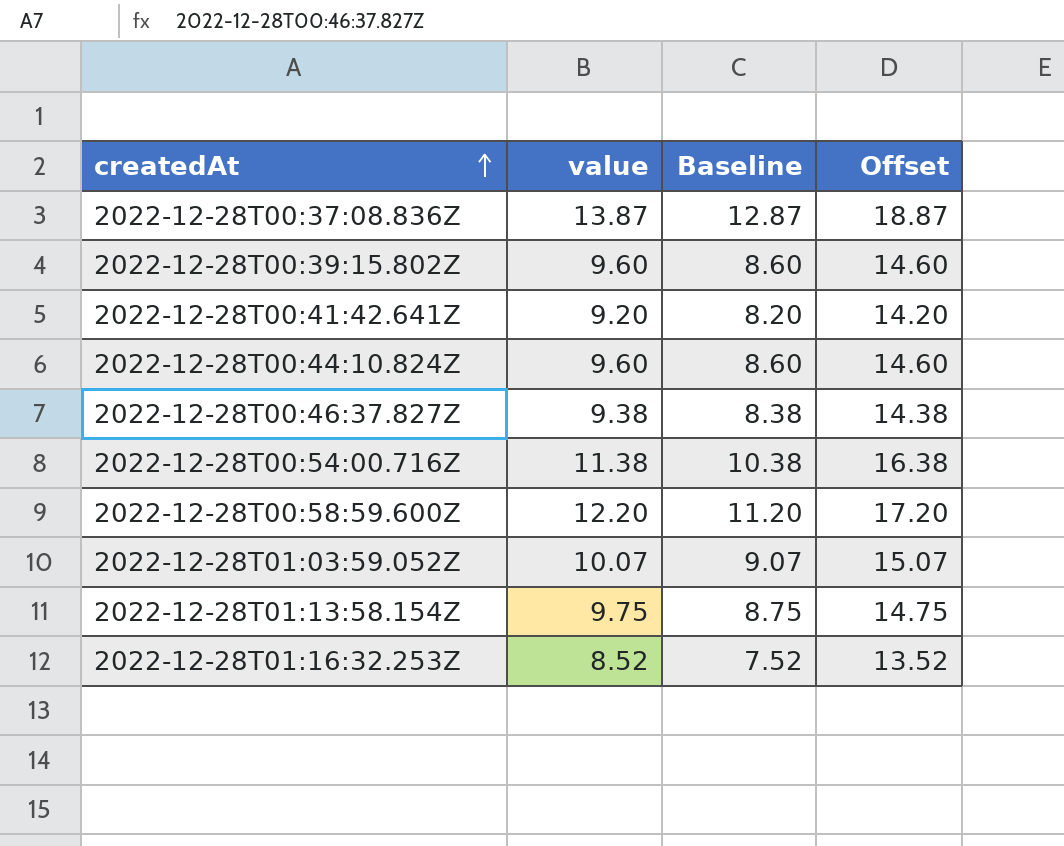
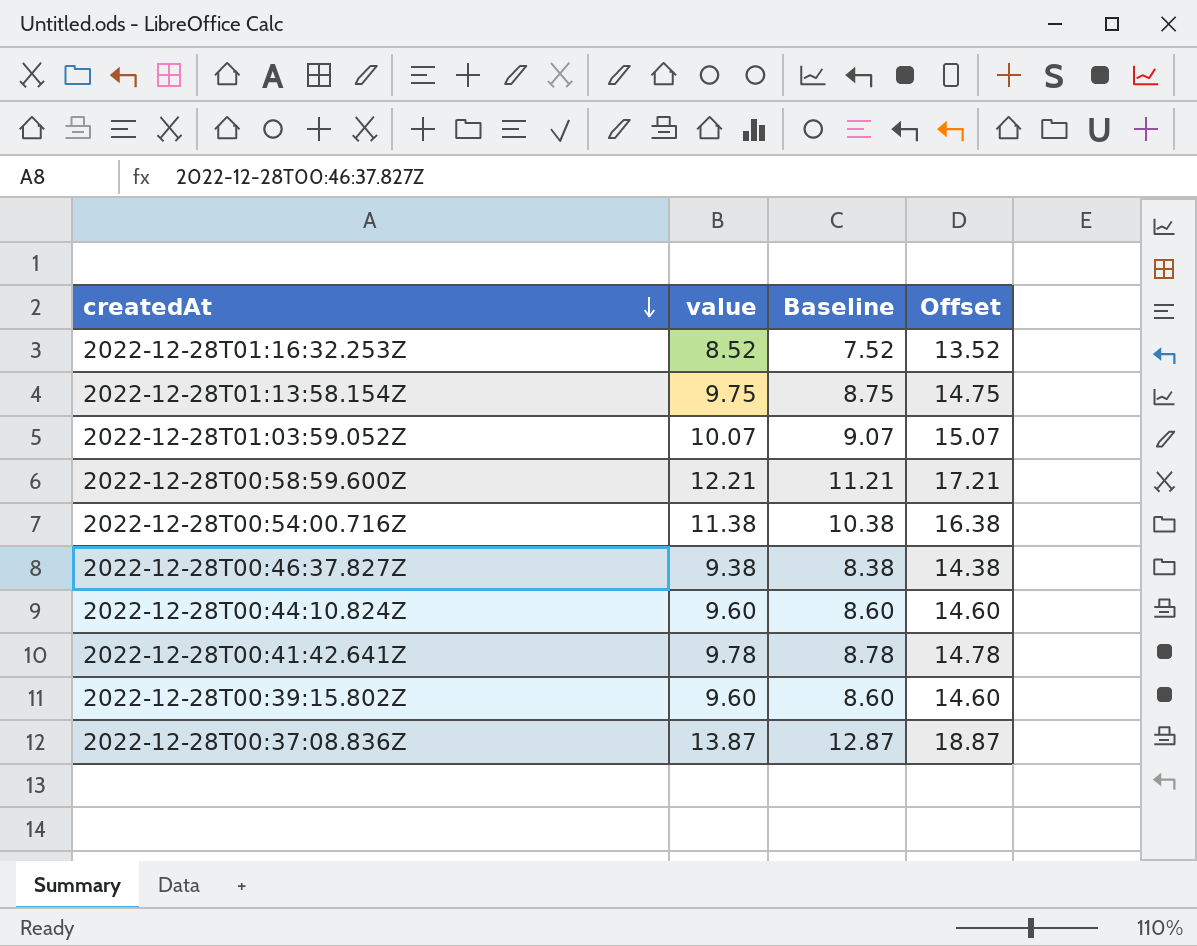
row order: createdAt ascending -> createdAt descending
2022-12-28T00:58:59.600Z | value: 12.20 -> 12.21
2022-12-28T00:58:59.600Z | Baseline: 11.20 -> 11.21
2022-12-28T00:58:59.600Z | Offset: 17.20 -> 17.21
2022-12-28T00:41:42.641Z | value: 9.20 -> 9.78
2022-12-28T00:41:42.641Z | Baseline: 8.20 -> 8.78
2022-12-28T00:41:42.641Z | Offset: 14.20 -> 14.78

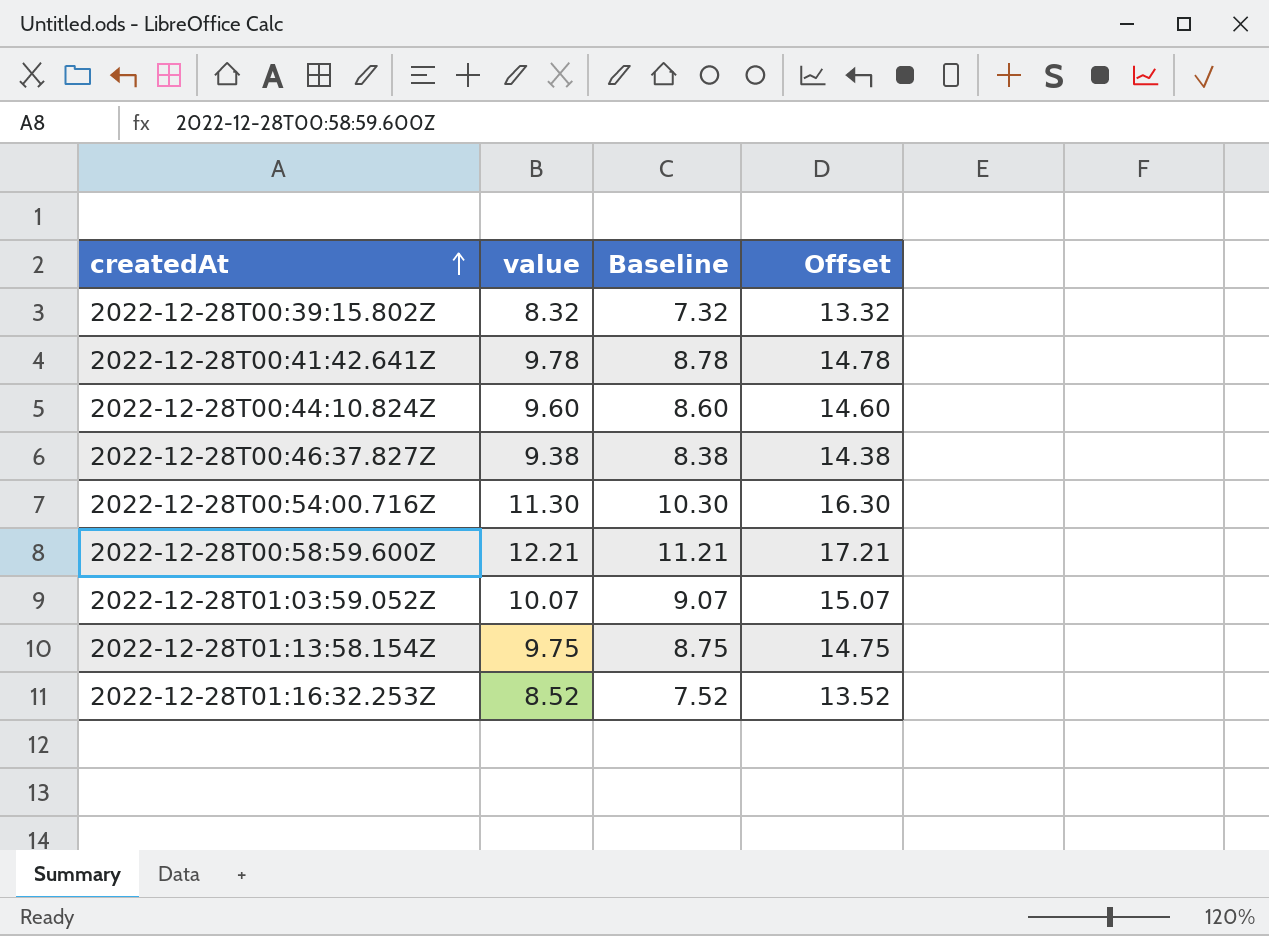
row order: createdAt descending -> createdAt ascending
row 2022-12-28T00:37:08.836Z: 13.87 | 12.87 | 18.87 -> none
2022-12-28T00:39:15.802Z | value: 9.60 -> 8.32
2022-12-28T00:39:15.802Z | Baseline: 8.60 -> 7.32
2022-12-28T00:39:15.802Z | Offset: 14.60 -> 13.32
2022-12-28T00:54:00.716Z | value: 11.38 -> 11.30
2022-12-28T00:54:00.716Z | Baseline: 10.38 -> 10.30
2022-12-28T00:54:00.716Z | Offset: 16.38 -> 16.30

